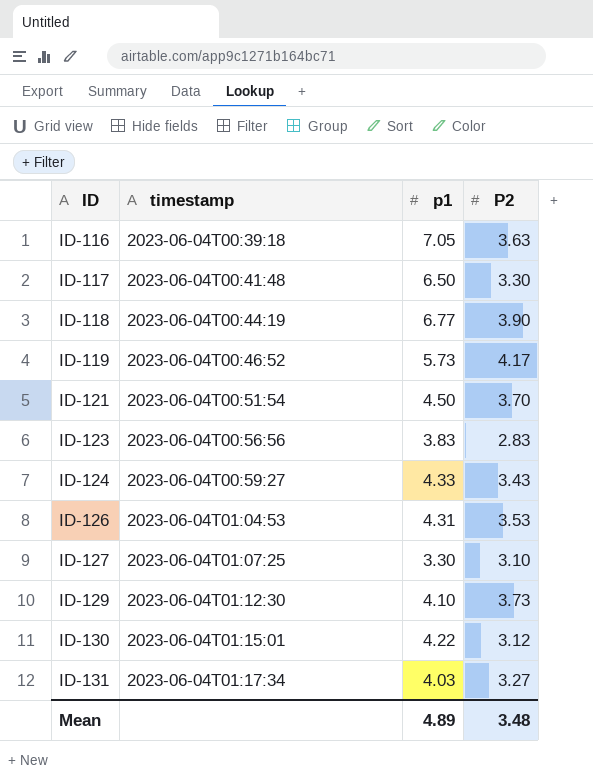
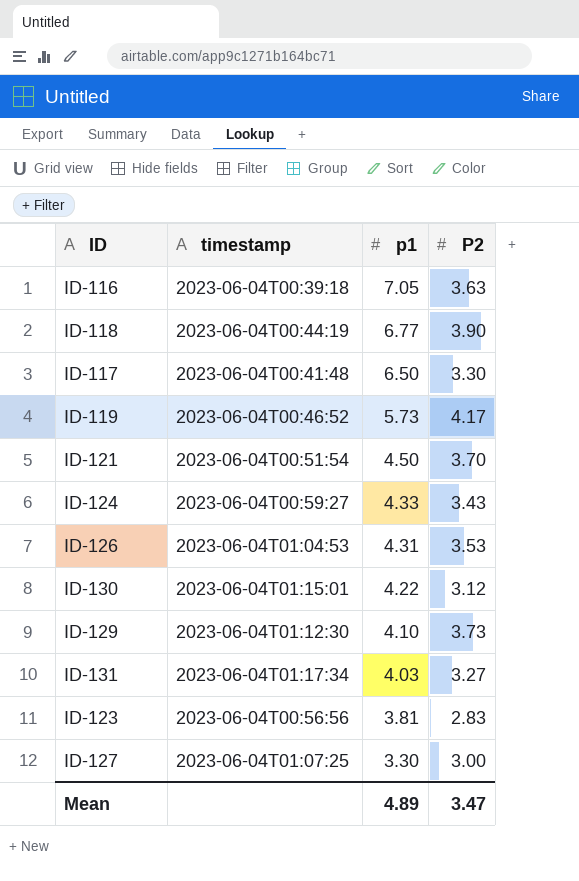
row order: ID ascending -> p1 descending
ID-123 | p1: 3.83 -> 3.81
ID-127 | P2: 3.10 -> 3.00
Mean | P2: 3.48 -> 3.47

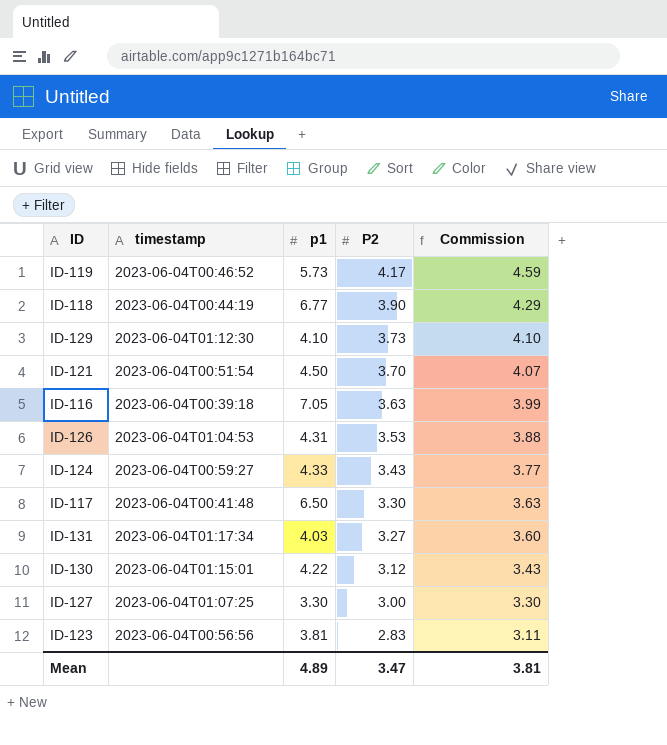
row order: p1 descending -> P2 descending
column Commission | formula: none -> [P2] * 1.1

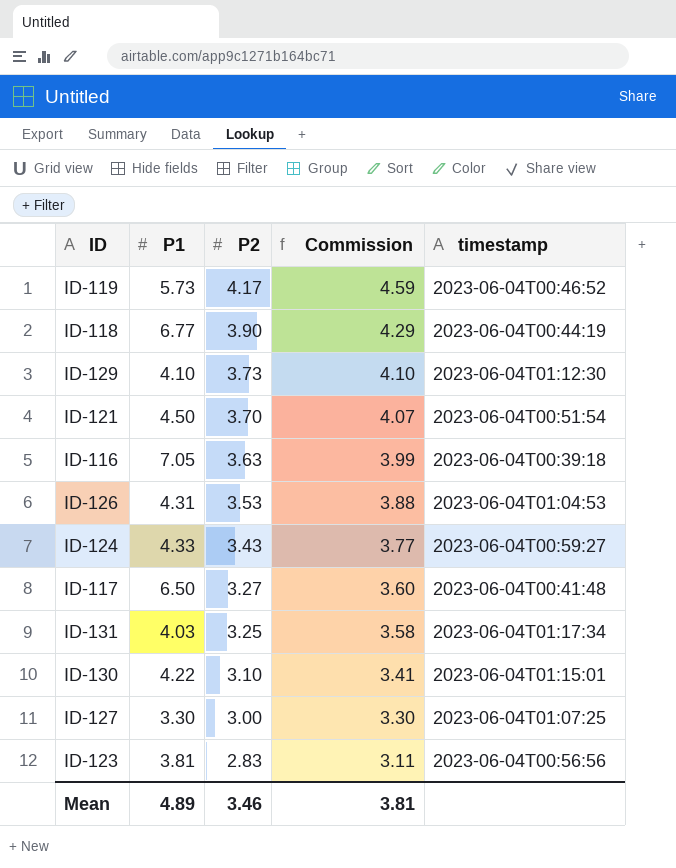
column name: p1 -> P1
column timestamp | position: 2 -> 5
ID-117 | P2: 3.30 -> 3.27
ID-117 | Commission: 3.63 -> 3.60
ID-131 | P2: 3.27 -> 3.25
ID-131 | Commission: 3.60 -> 3.58
ID-130 | P2: 3.12 -> 3.10
ID-130 | Commission: 3.43 -> 3.41
Mean | P2: 3.47 -> 3.46

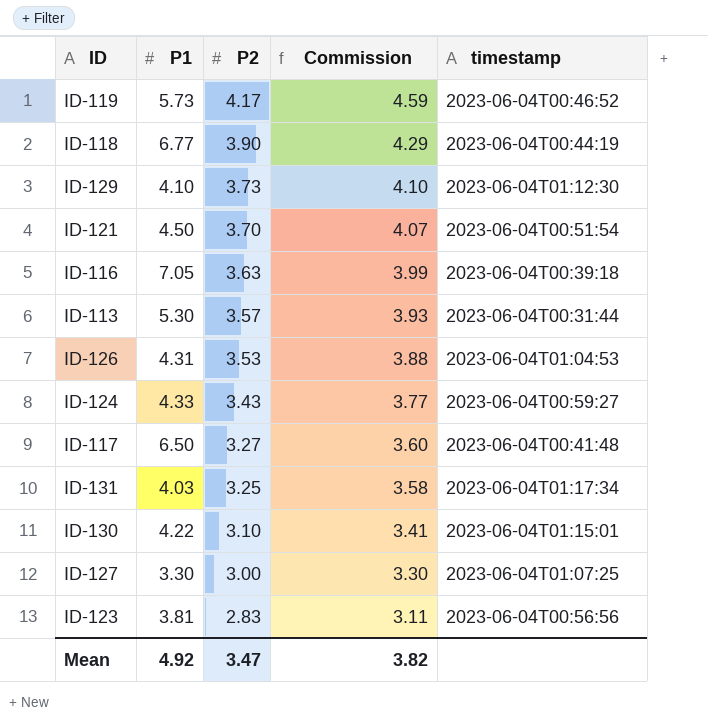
row ID-113: none -> 5.30 | 3.57 | 3.93 | 2023-06-04T00:31:44
Mean | P1: 4.89 -> 4.92
Mean | P2: 3.46 -> 3.47
Mean | Commission: 3.81 -> 3.82

